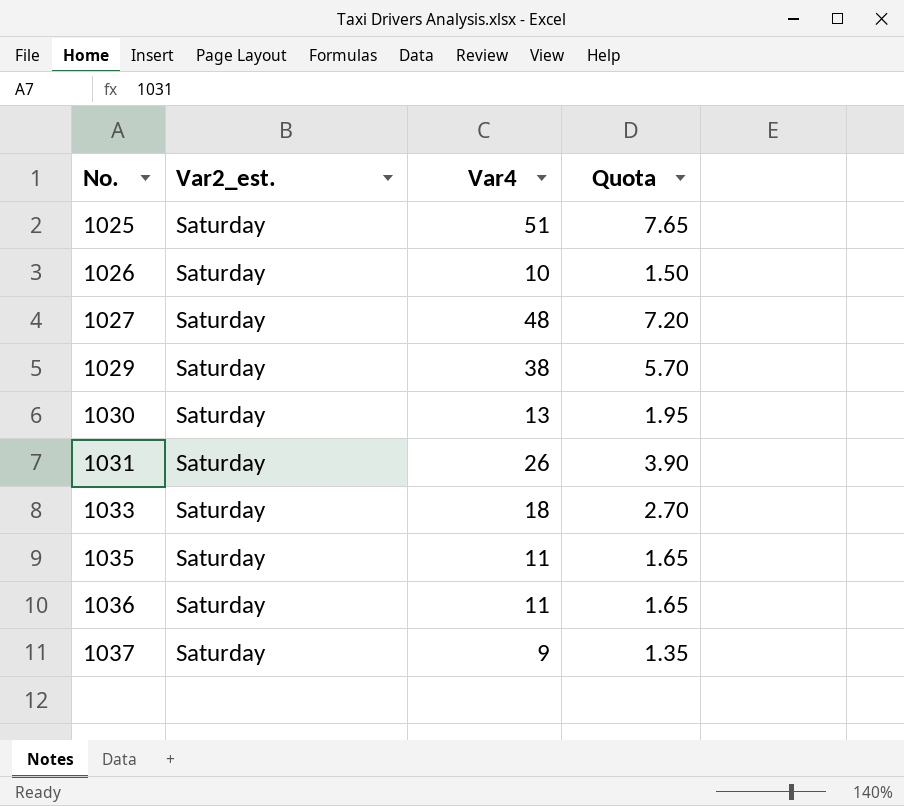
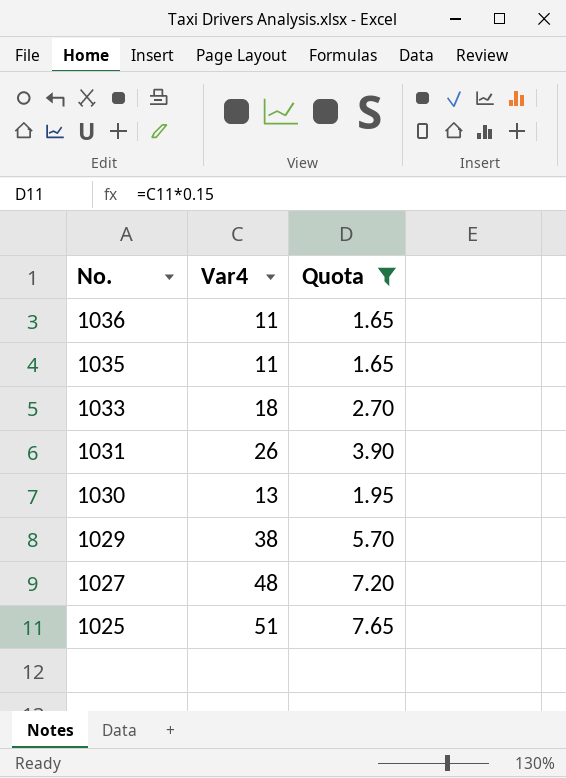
filter: none -> Quota >= 1.65
row order: No. ascending -> No. descending
column Var2_est. | position: 2 -> none

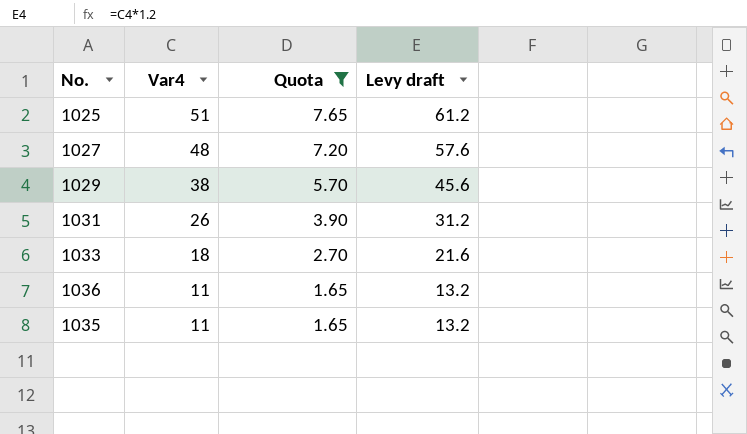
row order: No. descending -> Var4 descending
column Levy draft | formula: none -> [Var4] * 1.2
row 1030: 13 | 1.95 -> none

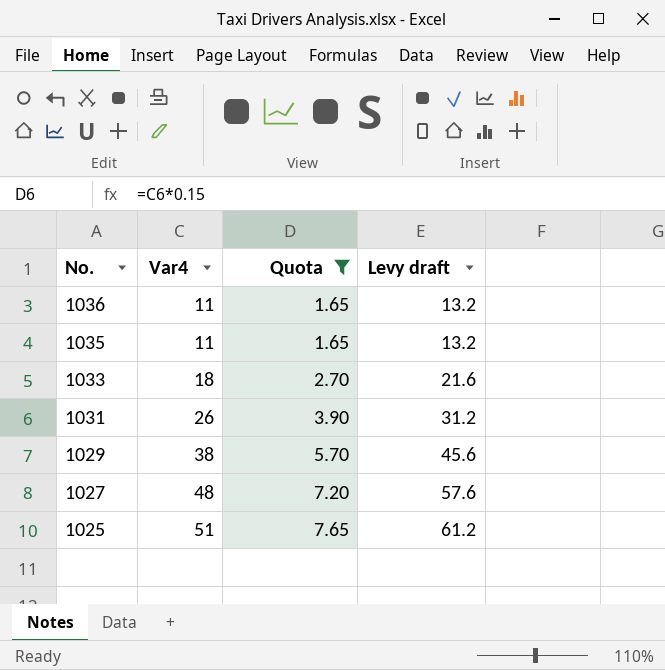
row order: Var4 descending -> No. descending

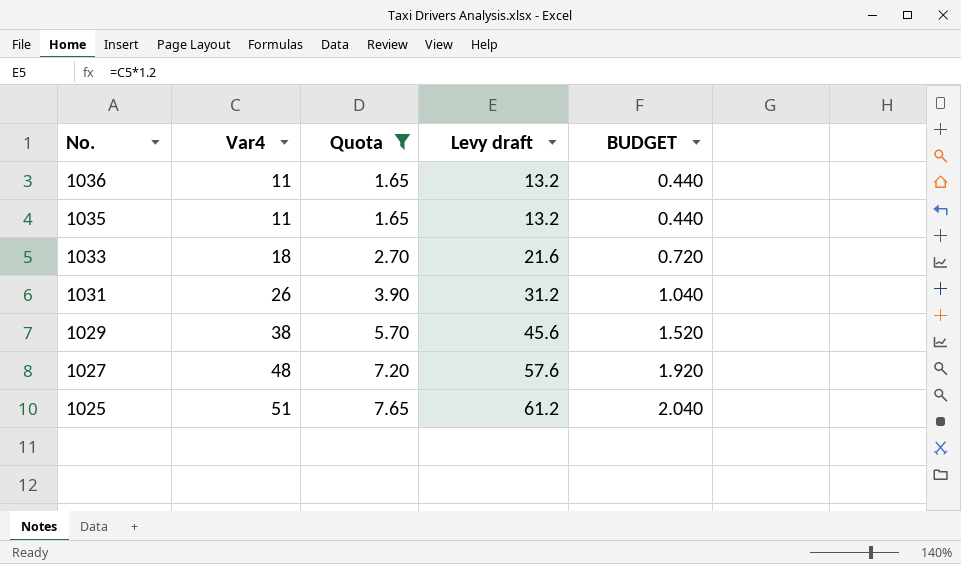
column BUDGET | formula: none -> [Var4] * 0.04

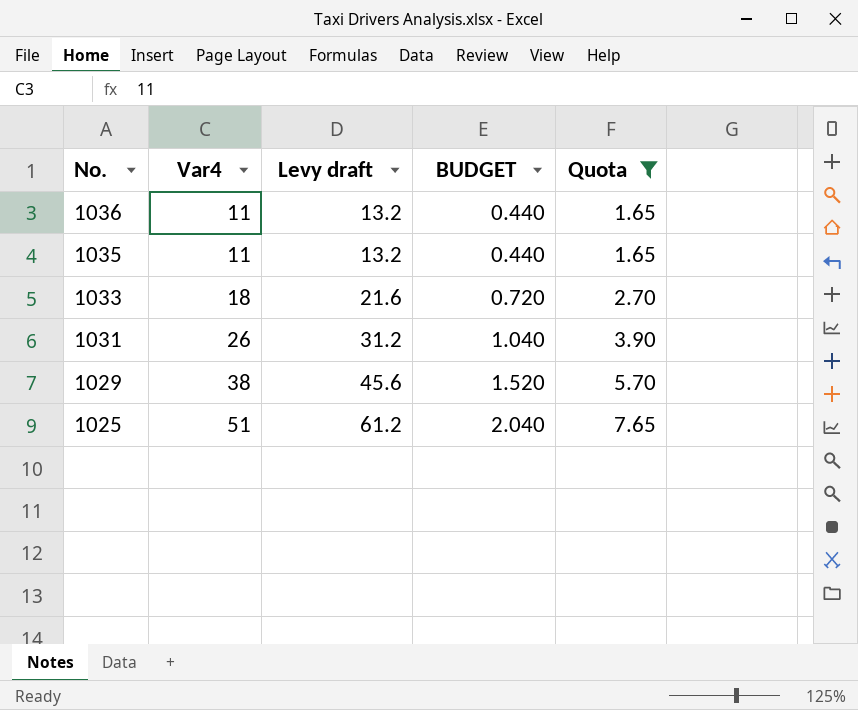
column Quota | position: 3 -> 5
row 1027: 48 | 7.20 | 57.6 | 1.920 -> none

